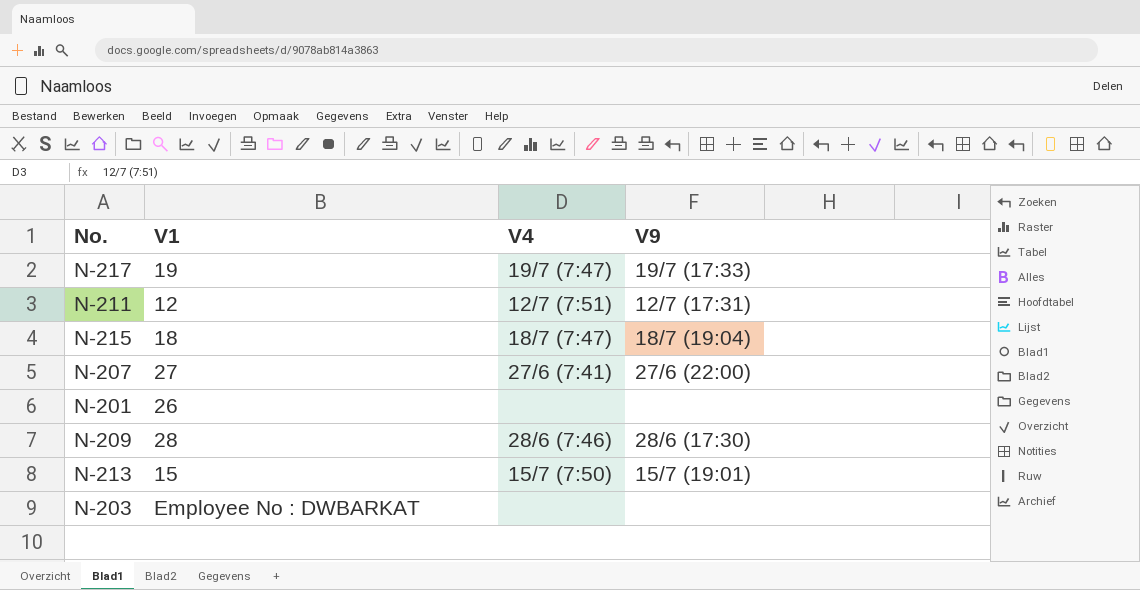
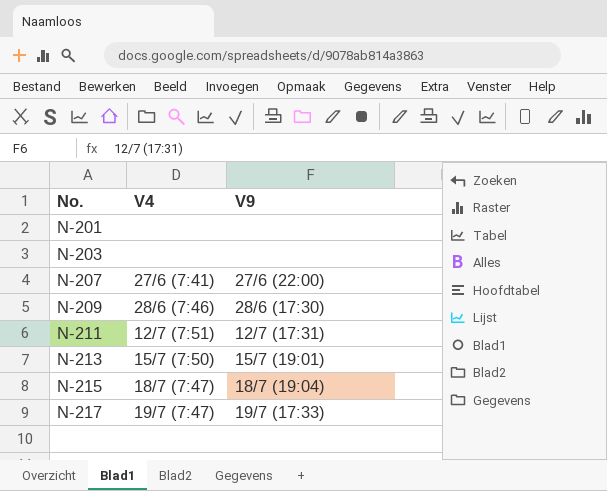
row order: none -> No. ascending
column V1 | position: 2 -> none

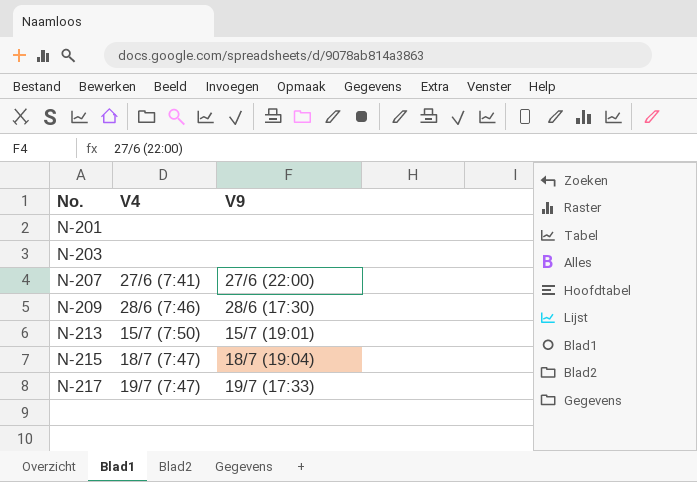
row N-211: 12/7 (7:51) | 12/7 (17:31) -> none

